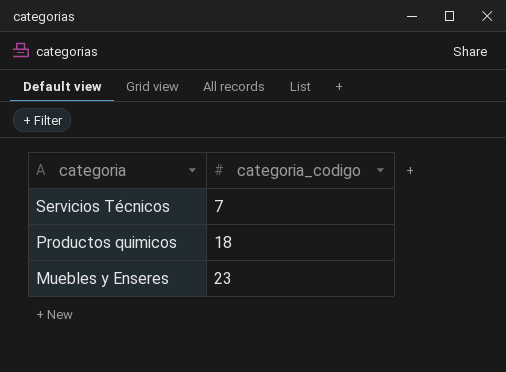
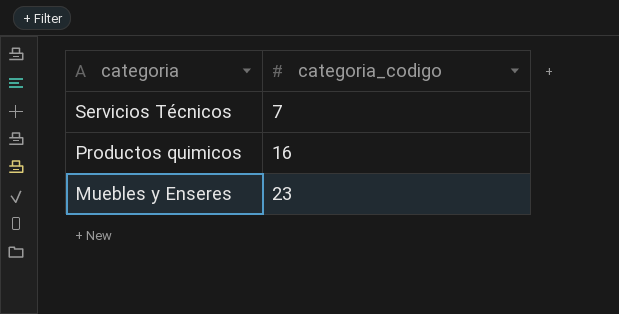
Productos quimicos | categoria_codigo: 18 -> 16

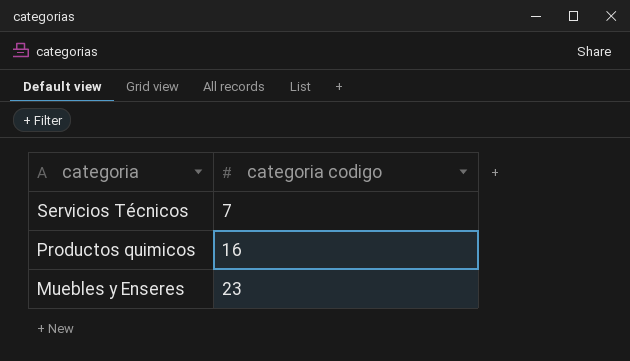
column name: categoria_codigo -> categoria codigo

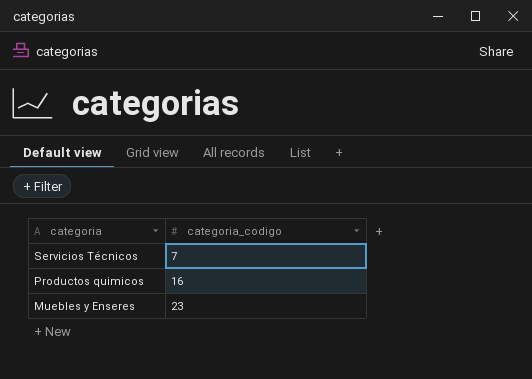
column name: categoria codigo -> categoria_codigo

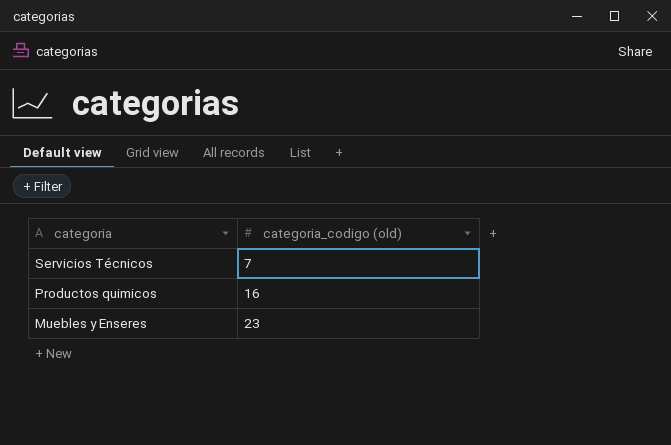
column name: categoria_codigo -> categoria_codigo (old)

